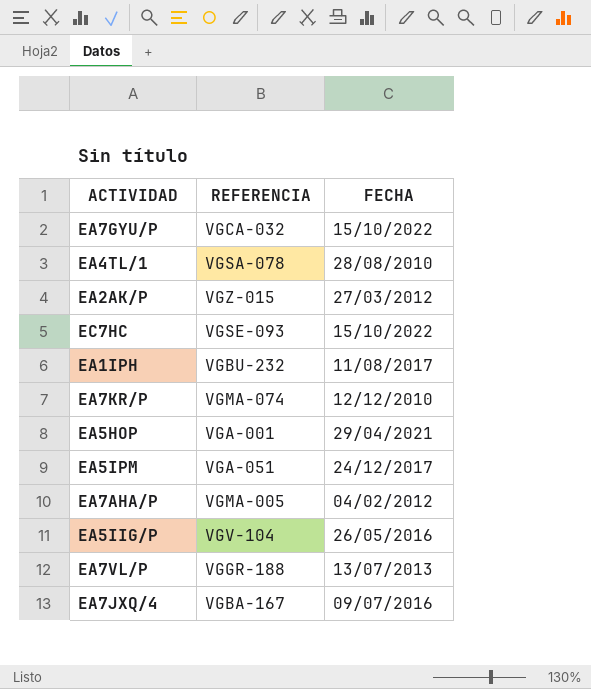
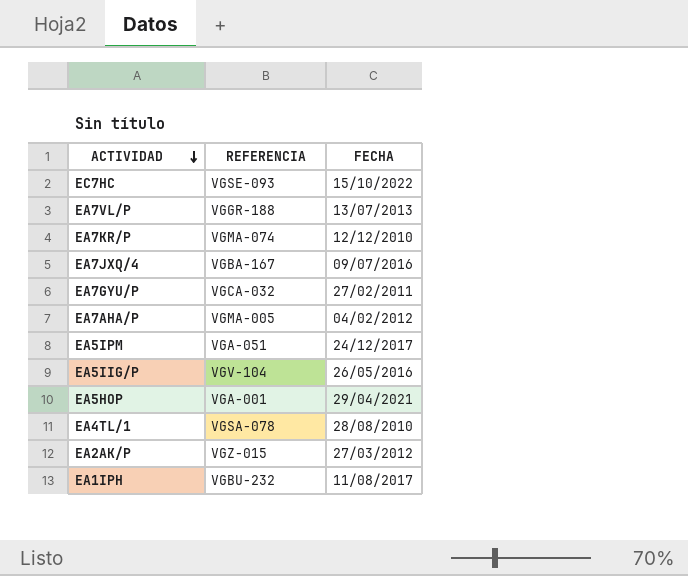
row order: none -> ACTIVIDAD descending
EA7GYU/P | FECHA: 15/10/2022 -> 27/02/2011

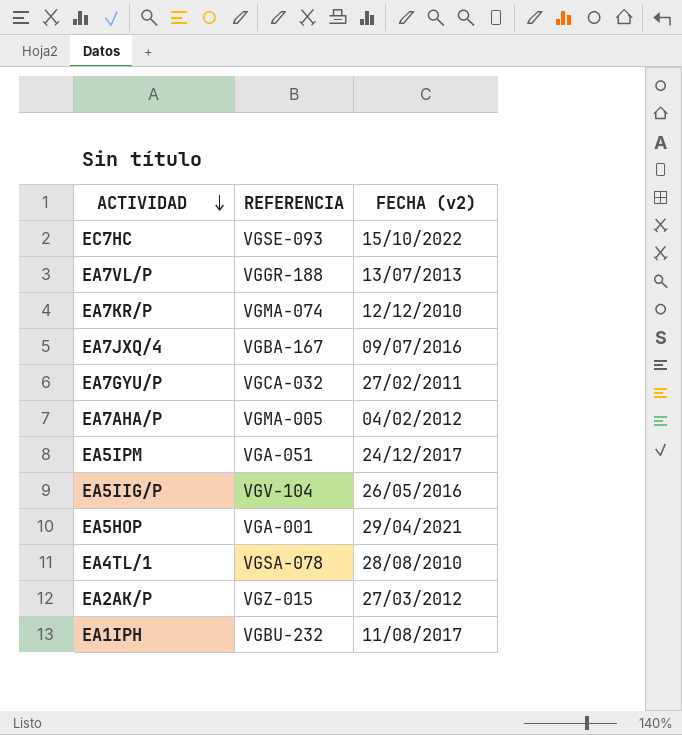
column name: FECHA -> FECHA (v2)

